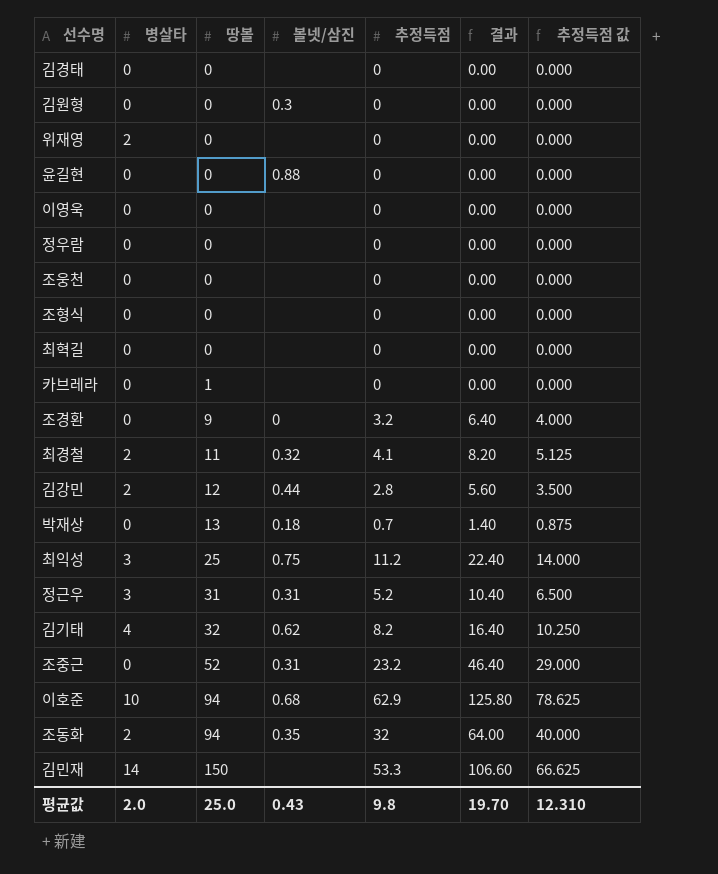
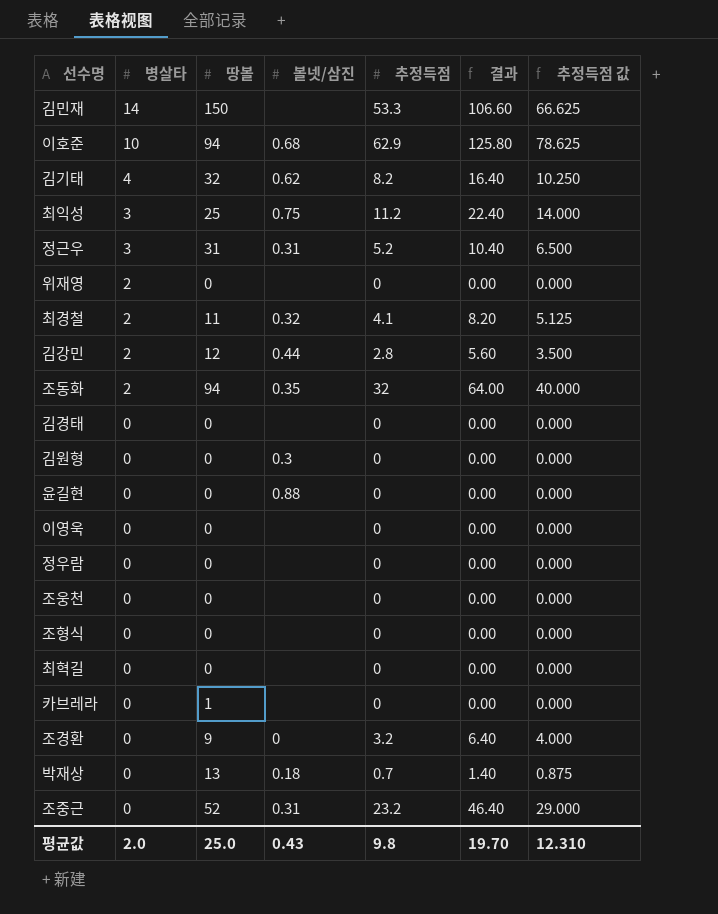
row order: 땅볼 ascending -> 병살타 descending

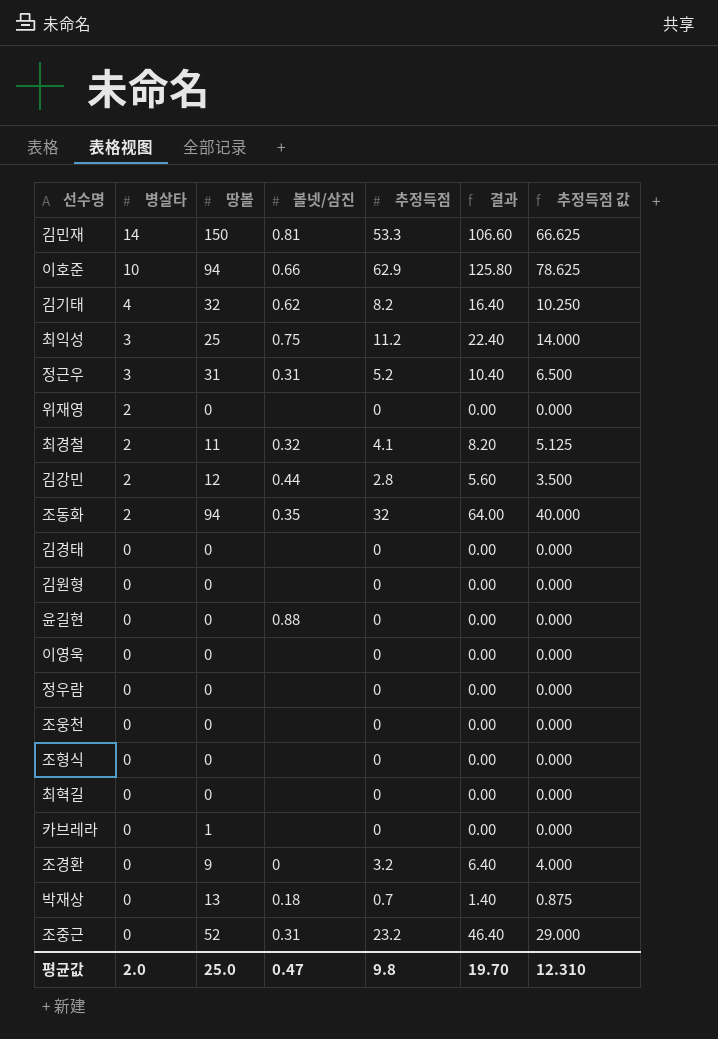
김민재 | 볼넷/삼진: none -> 0.81
이호준 | 볼넷/삼진: 0.68 -> 0.66
김원형 | 볼넷/삼진: 0.3 -> none
평균값 | 볼넷/삼진: 0.43 -> 0.47

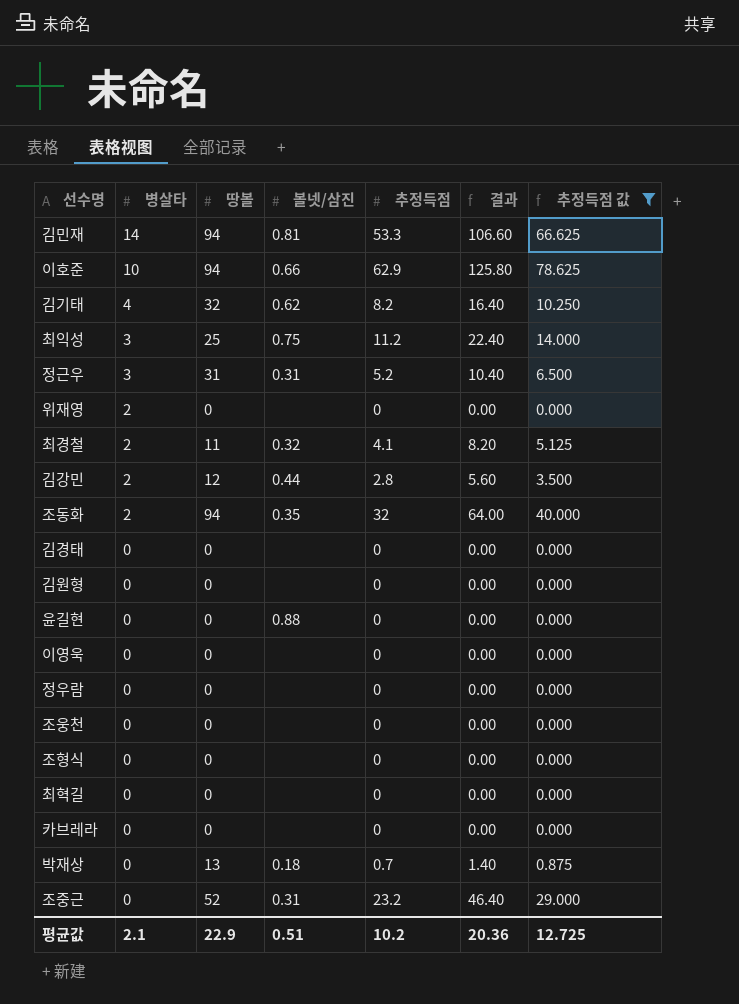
filter: none -> 추정득점 값 != 4.000
김민재 | 땅볼: 150 -> 94
카브레라 | 땅볼: 1 -> 0
평균값 | 병살타: 2.0 -> 2.1
평균값 | 땅볼: 25.0 -> 22.9
평균값 | 볼넷/삼진: 0.47 -> 0.51
평균값 | 추정득점: 9.8 -> 10.2
평균값 | 결과: 19.70 -> 20.36
평균값 | 추정득점 값: 12.310 -> 12.725

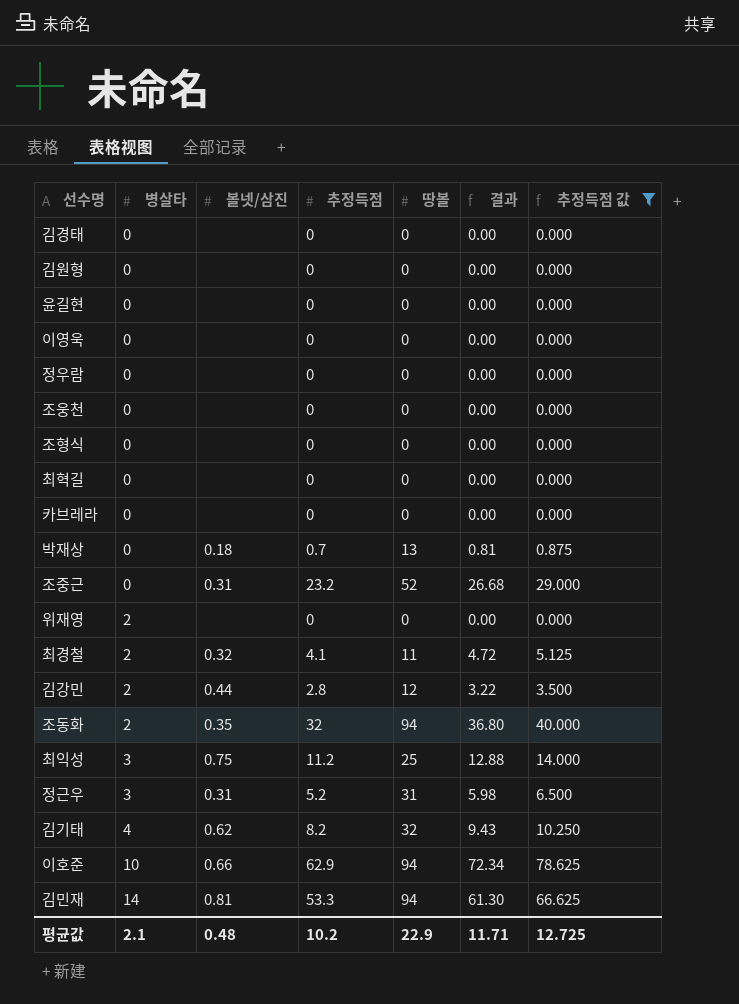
row order: 병살타 descending -> 병살타 ascending
column 땅볼 | position: 3 -> 5
column 결과 | formula: [추정득점] * 2 -> [추정득점] * 1.15
윤길현 | 볼넷/삼진: 0.88 -> none
평균값 | 볼넷/삼진: 0.51 -> 0.48
평균값 | 결과: 20.36 -> 11.71

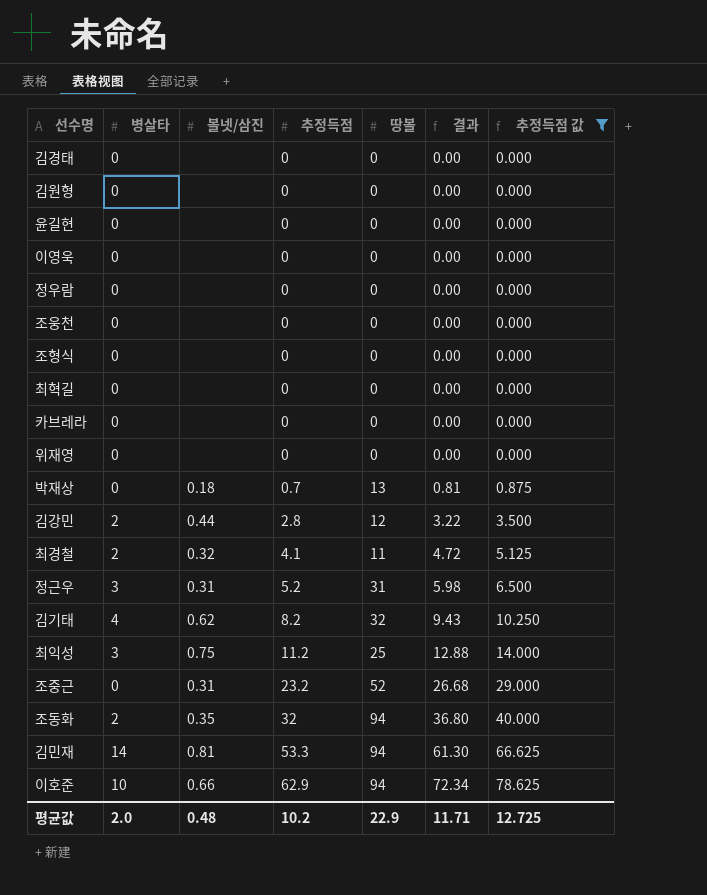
row order: 병살타 ascending -> 추정득점 ascending
위재영 | 병살타: 2 -> 0
평균값 | 병살타: 2.1 -> 2.0

